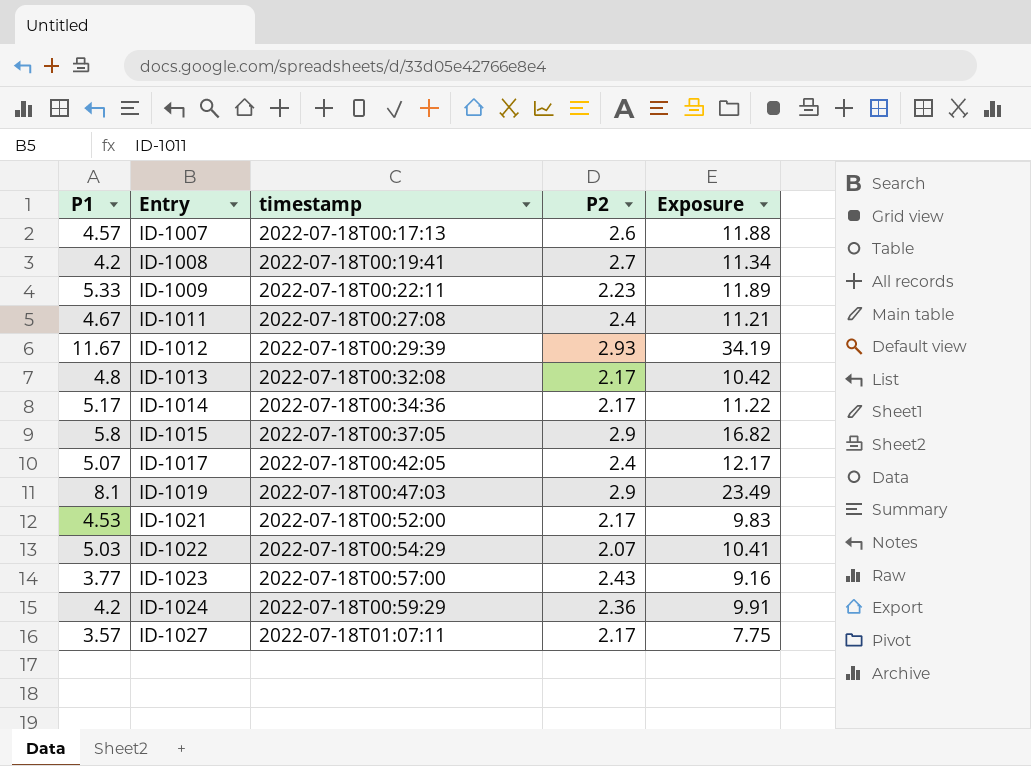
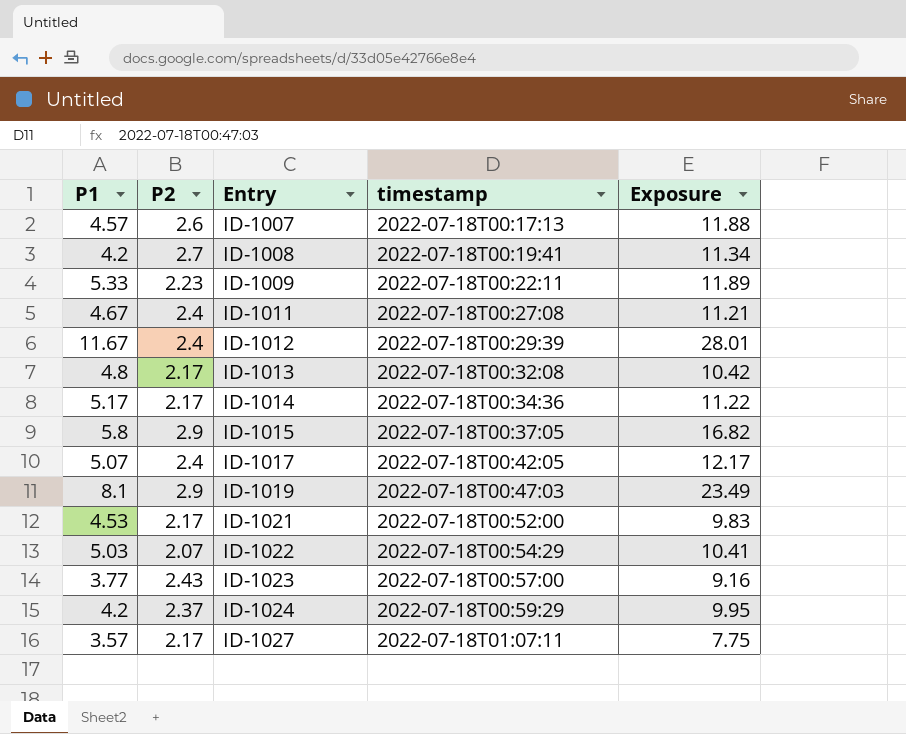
column P2 | position: 4 -> 2
ID-1012 | P2: 2.93 -> 2.4
ID-1012 | Exposure: 34.19 -> 28.01
ID-1024 | P2: 2.36 -> 2.37
ID-1024 | Exposure: 9.91 -> 9.95

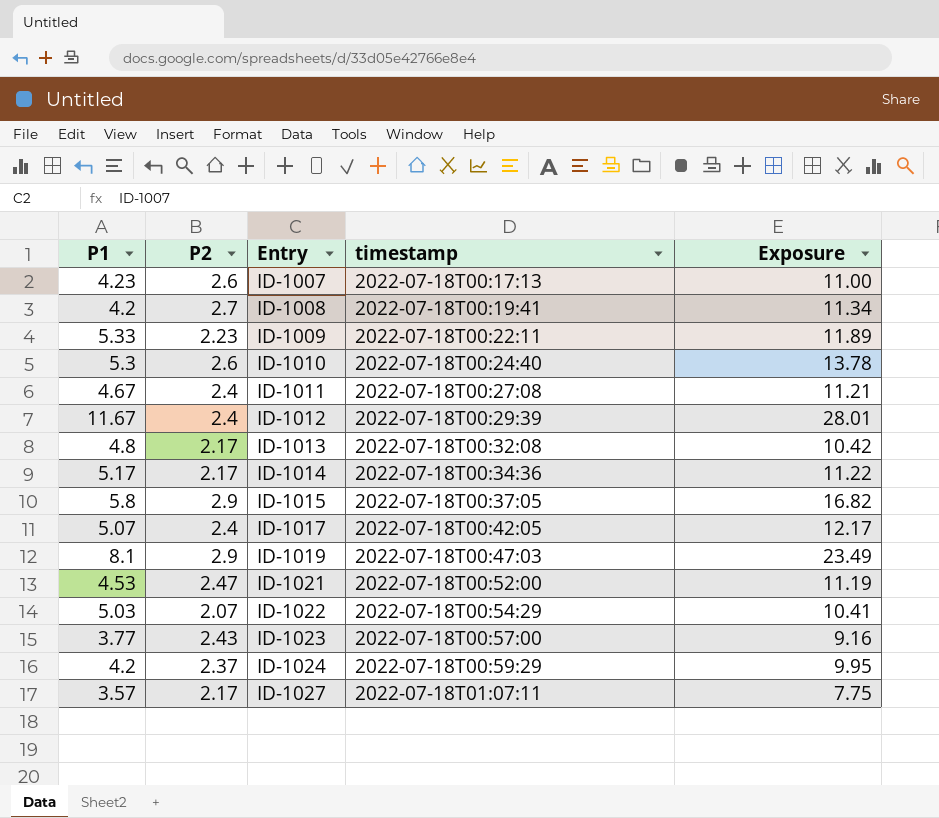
ID-1007 | P1: 4.57 -> 4.23
ID-1007 | Exposure: 11.88 -> 11.00
row ID-1010: none -> 5.3 | 2.6 | 2022-07-18T00:24:40 | 13.78
ID-1021 | P2: 2.17 -> 2.47
ID-1021 | Exposure: 9.83 -> 11.19

